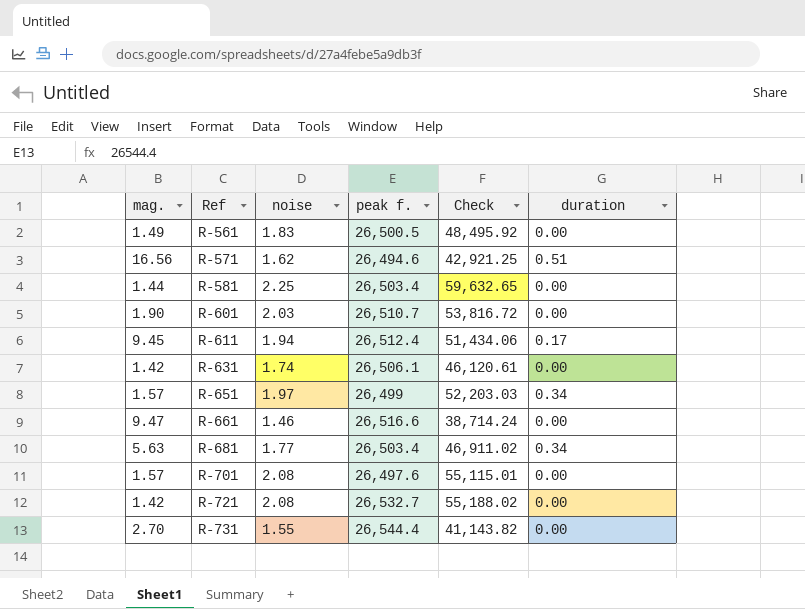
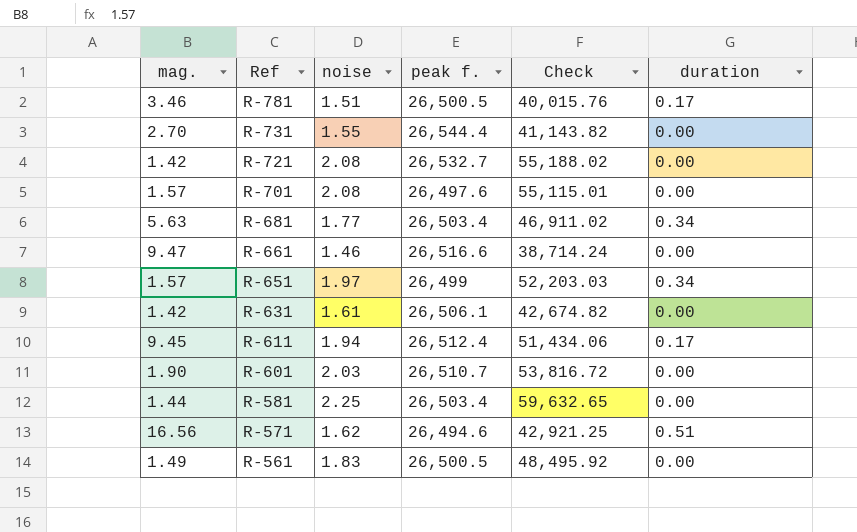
row order: Ref ascending -> Ref descending
row R-781: none -> 3.46 | 1.51 | 26,500.5 | 40,015.76 | 0.17
R-631 | noise: 1.74 -> 1.61
R-631 | Check: 46,120.61 -> 42,674.82

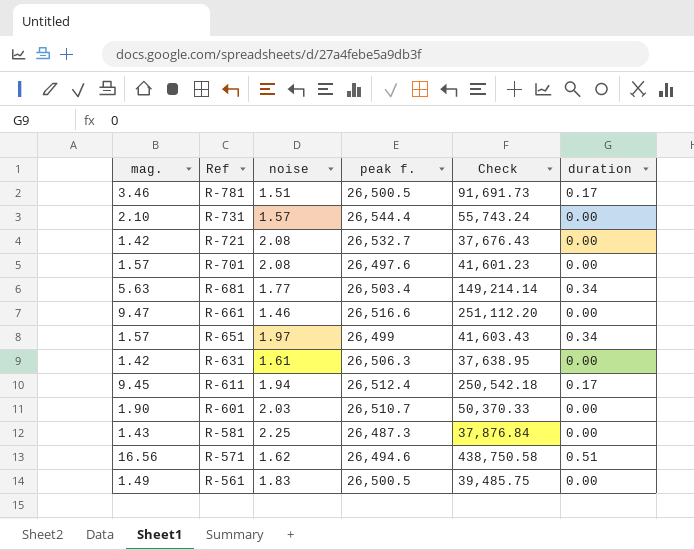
column Check | formula: [noise] * [peak f.] -> [mag.] * [peak f.]
R-731 | mag.: 2.70 -> 2.10
R-731 | noise: 1.55 -> 1.57
R-631 | peak f.: 26,506.1 -> 26,506.3
R-581 | mag.: 1.44 -> 1.43
R-581 | peak f.: 26,503.4 -> 26,487.3

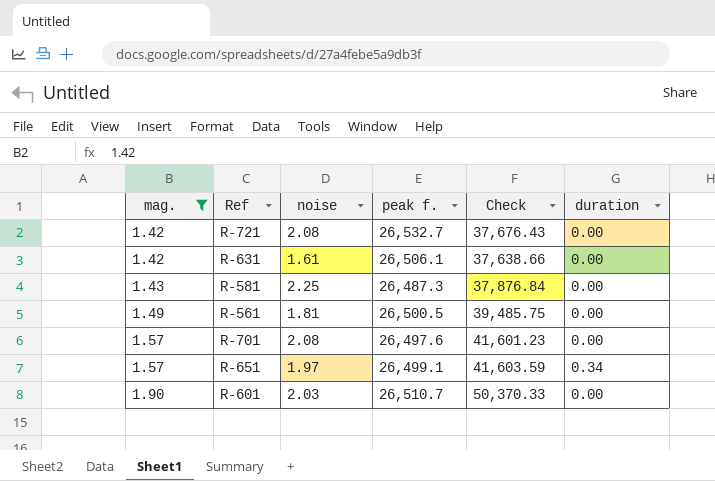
filter: none -> mag. <= 1.90
row order: Ref descending -> mag. ascending
R-631 | peak f.: 26,506.3 -> 26,506.1
R-631 | Check: 37,638.95 -> 37,638.66
R-561 | noise: 1.83 -> 1.81
R-651 | peak f.: 26,499 -> 26,499.1
R-651 | Check: 41,603.43 -> 41,603.59

